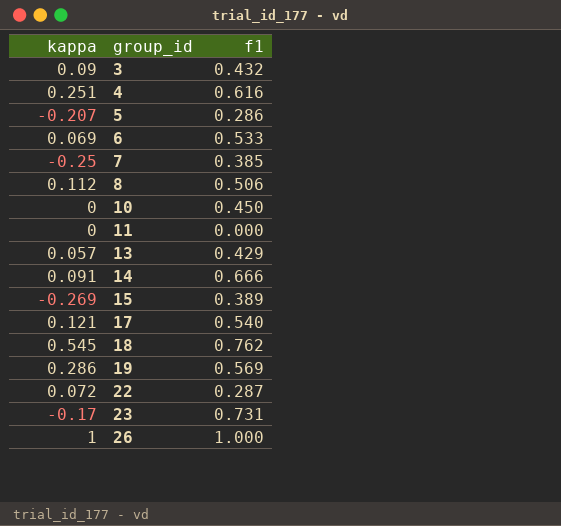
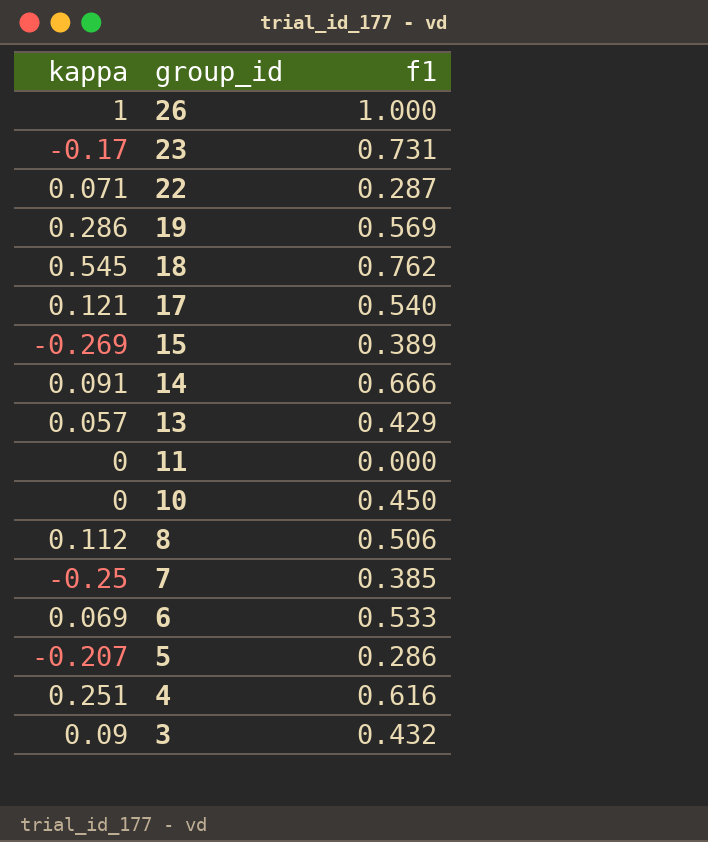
row order: group_id ascending -> group_id descending
22 | kappa: 0.072 -> 0.071

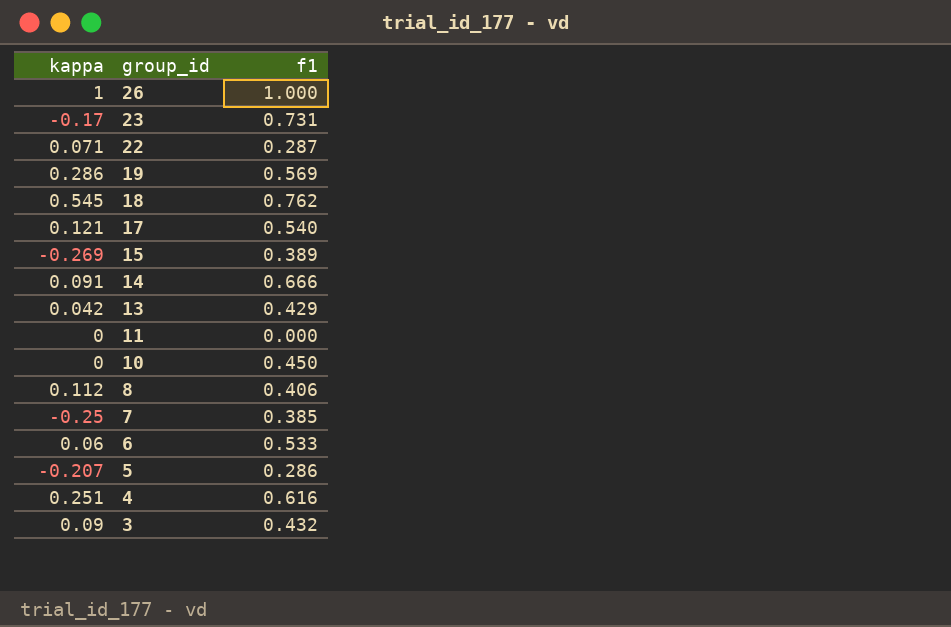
13 | kappa: 0.057 -> 0.042
8 | f1: 0.506 -> 0.406
6 | kappa: 0.069 -> 0.06

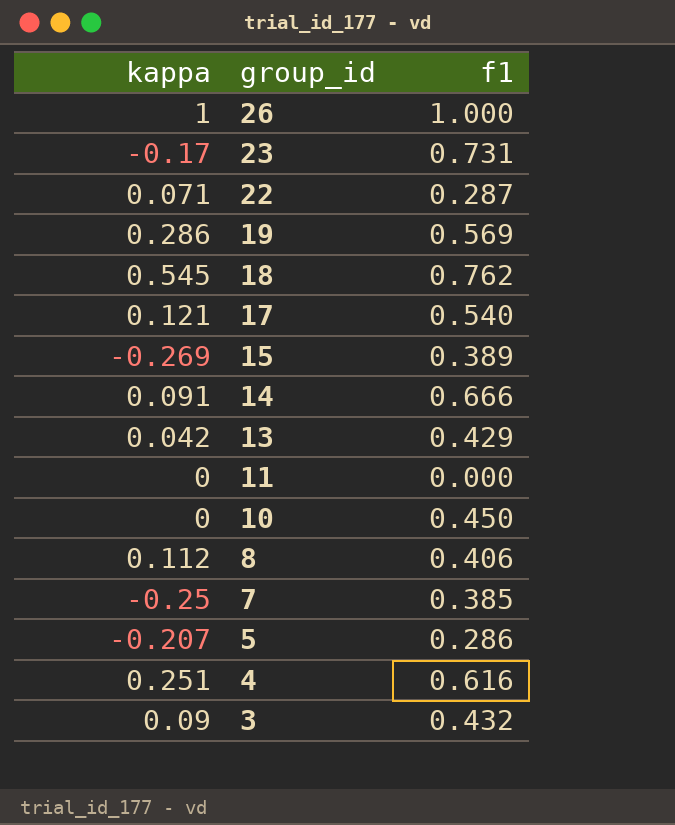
row 6: 0.06 | 0.533 -> none

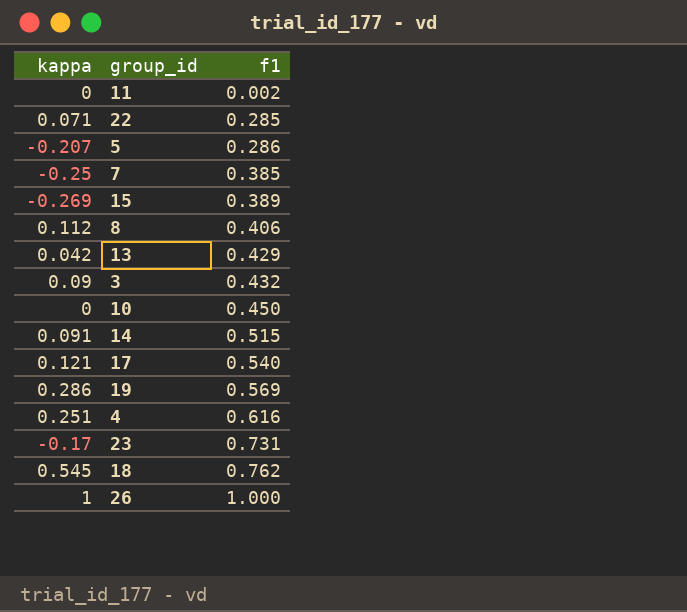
row order: group_id descending -> f1 ascending
11 | f1: 0.000 -> 0.002
22 | f1: 0.287 -> 0.285
14 | f1: 0.666 -> 0.515

